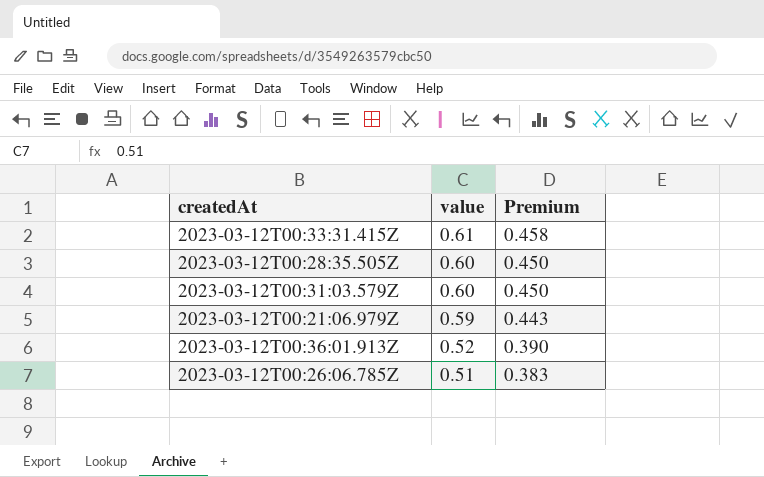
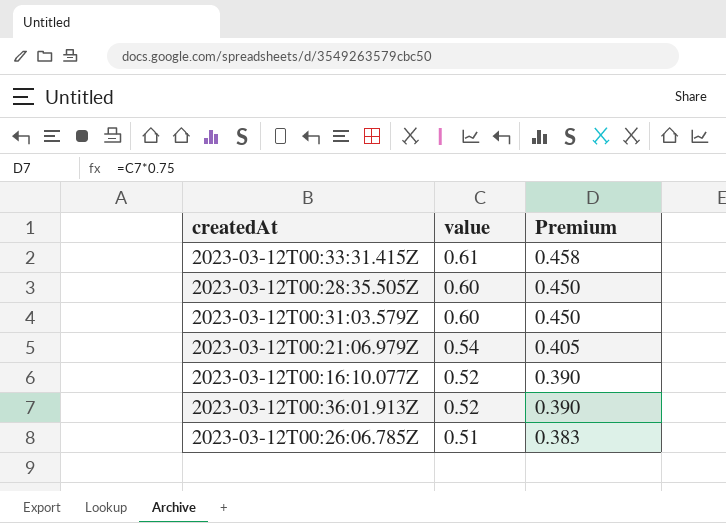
2023-03-12T00:21:06.979Z | value: 0.59 -> 0.54
2023-03-12T00:21:06.979Z | Premium: 0.443 -> 0.405
row 2023-03-12T00:16:10.077Z: none -> 0.52 | 0.390

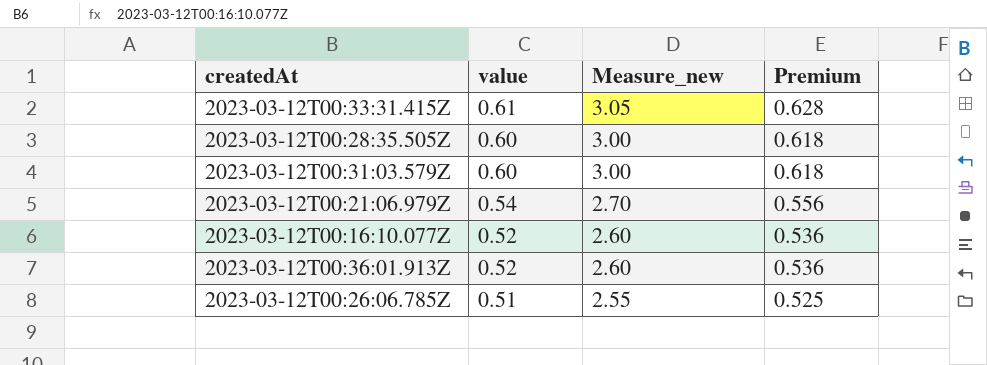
column Measure_new | formula: none -> [value] * 5
column Premium | formula: [value] * 0.75 -> [value] * 1.03

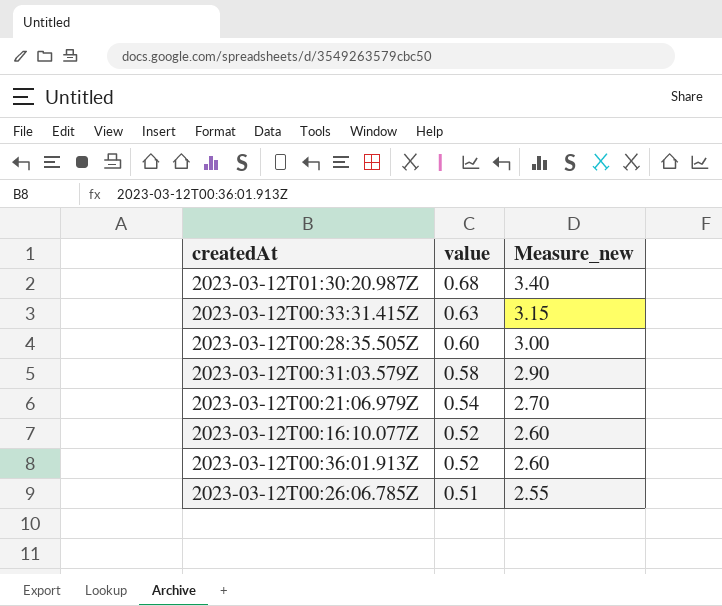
column Premium | formula: [value] * 1.03 -> none
row 2023-03-12T01:30:20.987Z: none -> 0.68 | 3.40
2023-03-12T00:33:31.415Z | value: 0.61 -> 0.63
2023-03-12T00:33:31.415Z | Measure_new: 3.05 -> 3.15
2023-03-12T00:31:03.579Z | value: 0.60 -> 0.58
2023-03-12T00:31:03.579Z | Measure_new: 3.00 -> 2.90

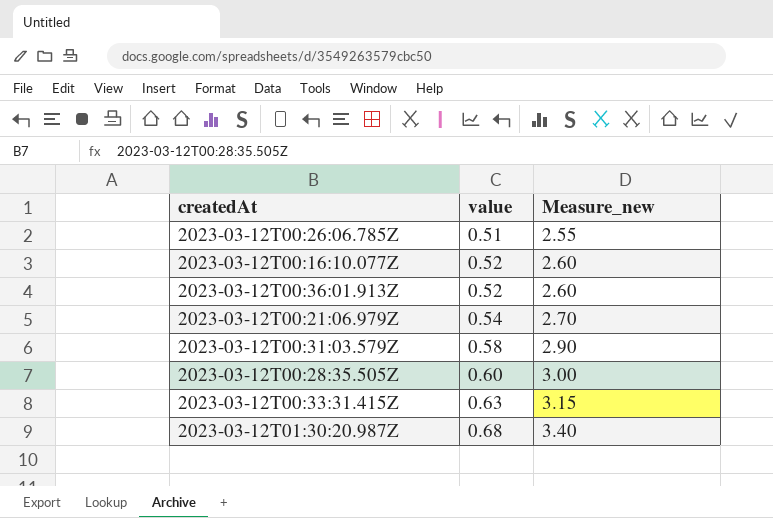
row order: value descending -> value ascending

